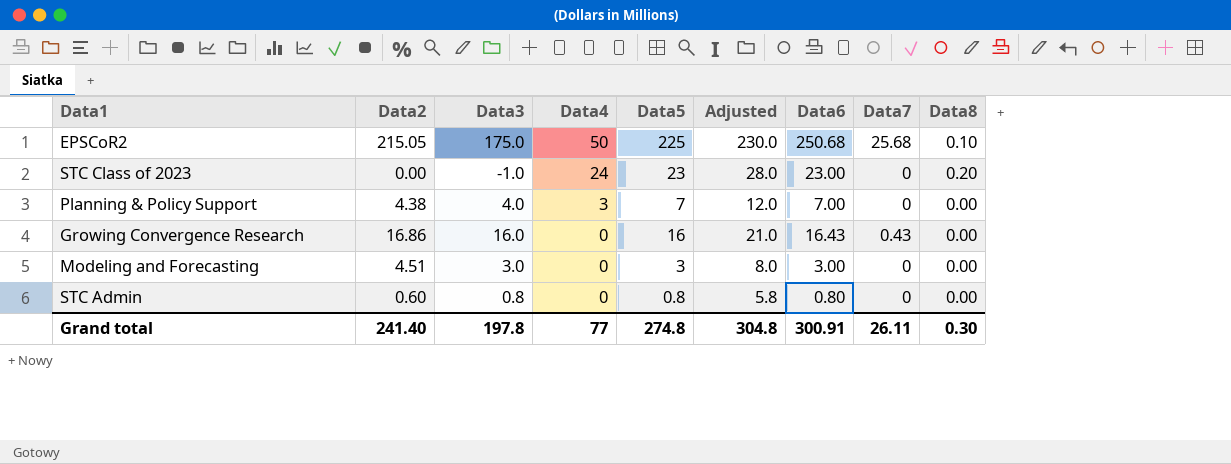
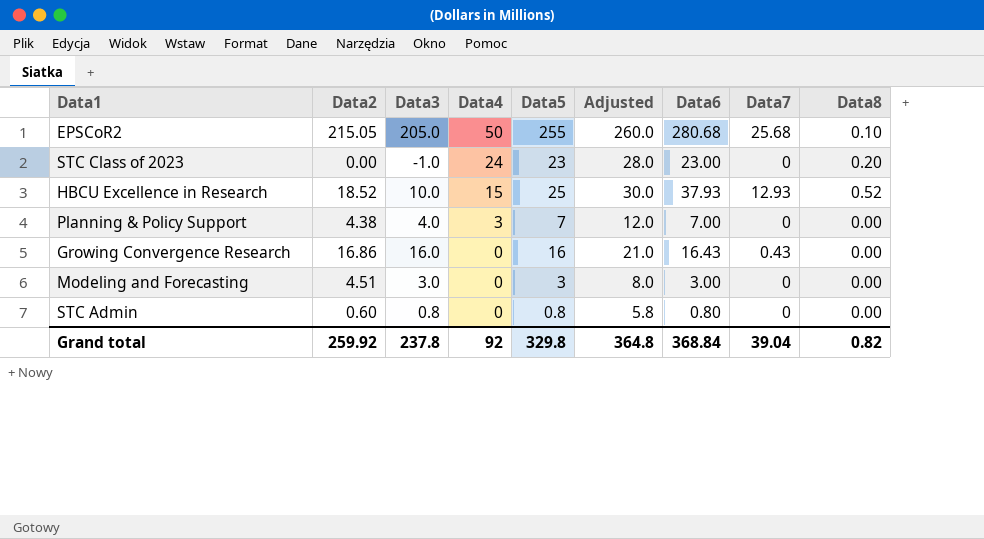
EPSCoR2 | Data3: 175.0 -> 205.0
EPSCoR2 | Data5: 225 -> 255
EPSCoR2 | Adjusted: 230.0 -> 260.0
EPSCoR2 | Data6: 250.68 -> 280.68
row HBCU Excellence in Research: none -> 18.52 | 10.0 | 15 | 25 | 30.0 | 37.93 | 12.93 | 0.52
Grand total | Data2: 241.40 -> 259.92
Grand total | Data3: 197.8 -> 237.8
Grand total | Data4: 77 -> 92
Grand total | Data5: 274.8 -> 329.8
Grand total | Adjusted: 304.8 -> 364.8
Grand total | Data6: 300.91 -> 368.84
Grand total | Data7: 26.11 -> 39.04
Grand total | Data8: 0.30 -> 0.82

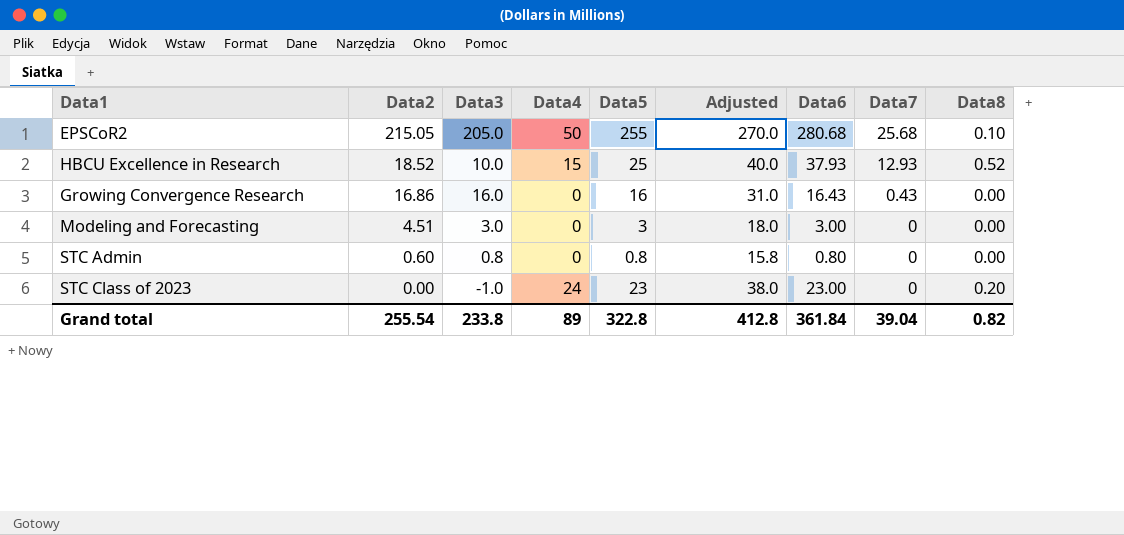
row order: Data4 descending -> Data2 descending
column Adjusted | formula: [Data5] + 5 -> [Data5] + 15
row Planning & Policy Support: 4.38 | 4.0 | 3 | 7 | 12.0 | 7.00 | 0 | 0.00 -> none
Grand total | Data2: 259.92 -> 255.54
Grand total | Data3: 237.8 -> 233.8
Grand total | Data4: 92 -> 89
Grand total | Data5: 329.8 -> 322.8
Grand total | Adjusted: 364.8 -> 412.8
Grand total | Data6: 368.84 -> 361.84

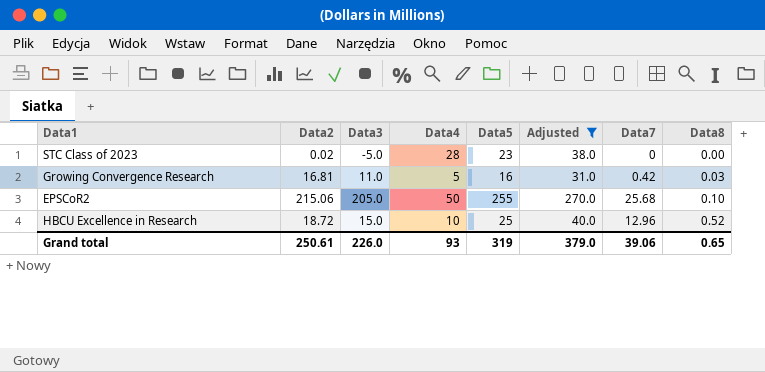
filter: none -> Adjusted >= 31.0
row order: Data2 descending -> Data8 ascending
column Data6 | formula: [Data5] + [Data7] -> none
STC Class of 2023 | Data2: 0.00 -> 0.02
STC Class of 2023 | Data3: -1.0 -> -5.0
STC Class of 2023 | Data4: 24 -> 28
STC Class of 2023 | Data8: 0.20 -> 0.00
Growing Convergence Research | Data2: 16.86 -> 16.81
Growing Convergence Research | Data3: 16.0 -> 11.0
Growing Convergence Research | Data4: 0 -> 5
Growing Convergence Research | Data7: 0.43 -> 0.42
Growing Convergence Research | Data8: 0.00 -> 0.03
EPSCoR2 | Data2: 215.05 -> 215.06
HBCU Excellence in Research | Data2: 18.52 -> 18.72
HBCU Excellence in Research | Data3: 10.0 -> 15.0
HBCU Excellence in Research | Data4: 15 -> 10
HBCU Excellence in Research | Data7: 12.93 -> 12.96
Grand total | Data2: 255.54 -> 250.61
Grand total | Data3: 233.8 -> 226.0
Grand total | Data4: 89 -> 93
Grand total | Data5: 322.8 -> 319
Grand total | Adjusted: 412.8 -> 379.0
Grand total | Data7: 39.04 -> 39.06
Grand total | Data8: 0.82 -> 0.65

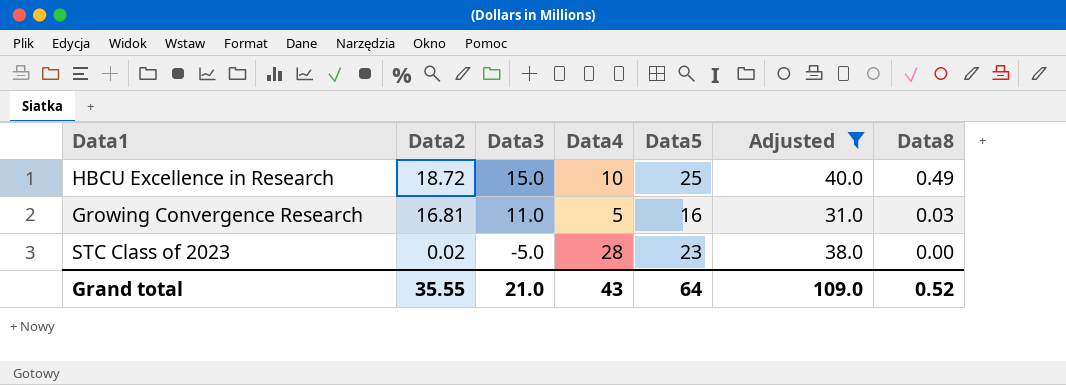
row order: Data8 ascending -> Data2 descending
column Data7 | position: 7 -> none
row EPSCoR2: 215.06 | 205.0 | 50 | 255 | 270.0 | 25.68 | 0.10 -> none
HBCU Excellence in Research | Data8: 0.52 -> 0.49
Grand total | Data2: 250.61 -> 35.55
Grand total | Data3: 226.0 -> 21.0
Grand total | Data4: 93 -> 43
Grand total | Data5: 319 -> 64
Grand total | Adjusted: 379.0 -> 109.0
Grand total | Data8: 0.65 -> 0.52

